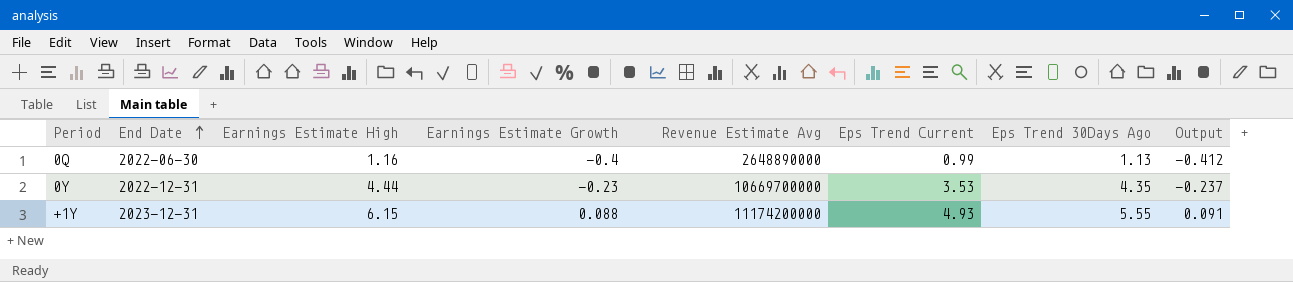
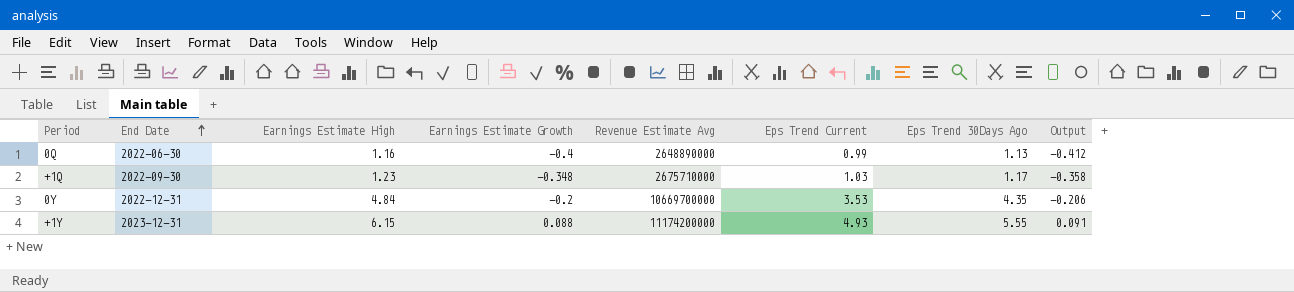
row +1Q: none -> 2022-09-30 | 1.23 | -0.348 | 2675710000 | 1.03 | 1.17 | -0.358
0Y | Earnings Estimate High: 4.44 -> 4.84
0Y | Earnings Estimate Growth: -0.23 -> -0.2
0Y | Output: -0.237 -> -0.206

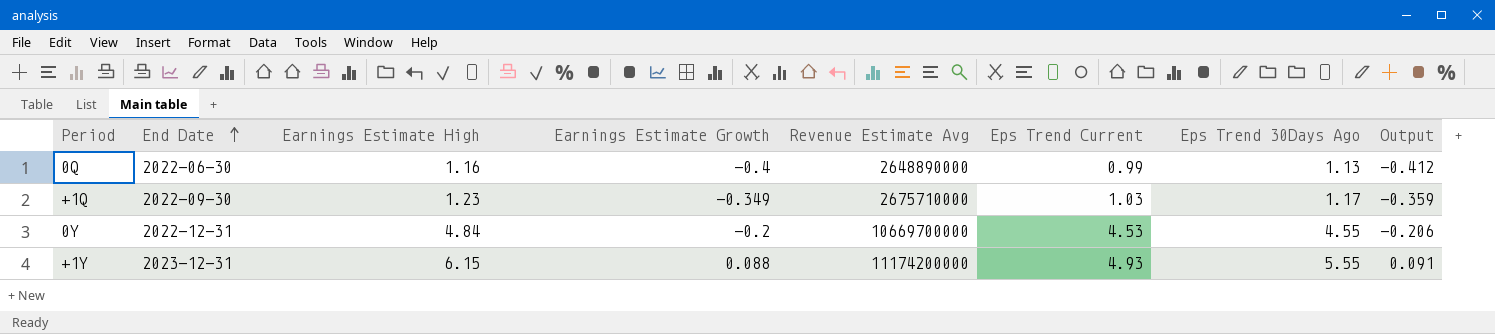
+1Q | Earnings Estimate Growth: -0.348 -> -0.349
+1Q | Output: -0.358 -> -0.359
0Y | Eps Trend Current: 3.53 -> 4.53
0Y | Eps Trend 30Days Ago: 4.35 -> 4.55

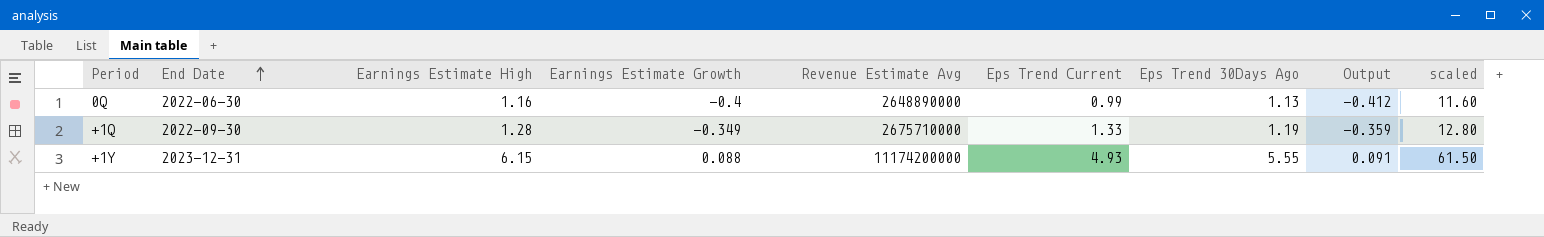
column scaled | formula: none -> [Earnings Estimate High] * 10
row 0Y: 2022-12-31 | 4.84 | -0.2 | 10669700000 | 4.53 | 4.55 | -0.206 -> none
+1Q | Earnings Estimate High: 1.23 -> 1.28
+1Q | Eps Trend Current: 1.03 -> 1.33
+1Q | Eps Trend 30Days Ago: 1.17 -> 1.19

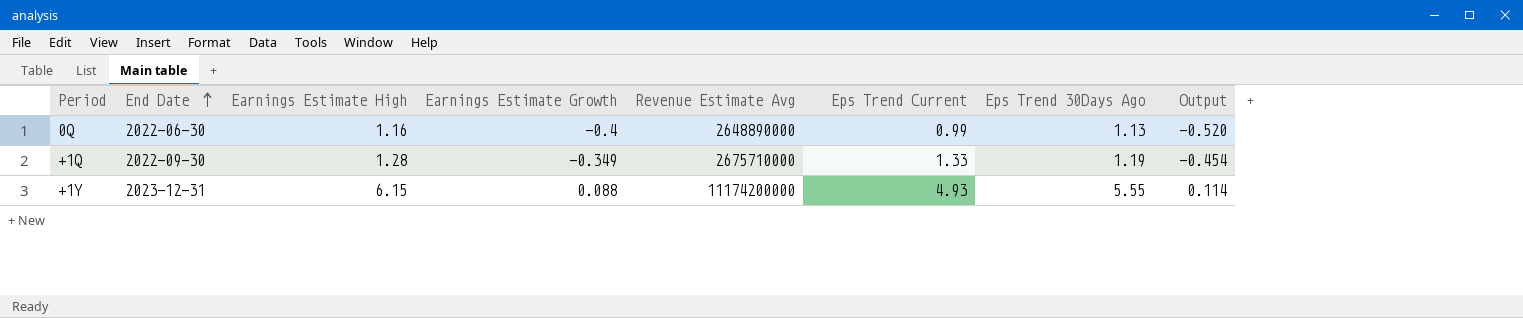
column scaled | formula: [Earnings Estimate High] * 10 -> none
column Output | formula: [Earnings Estimate Growth] * 1.03 -> [Earnings Estimate Growth] * 1.3

